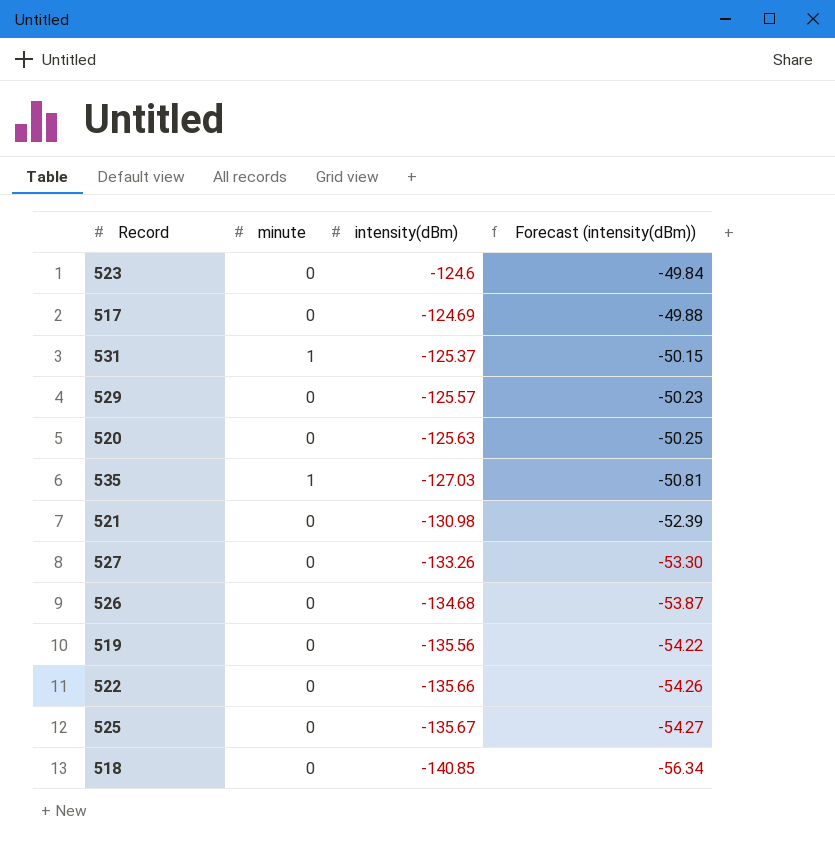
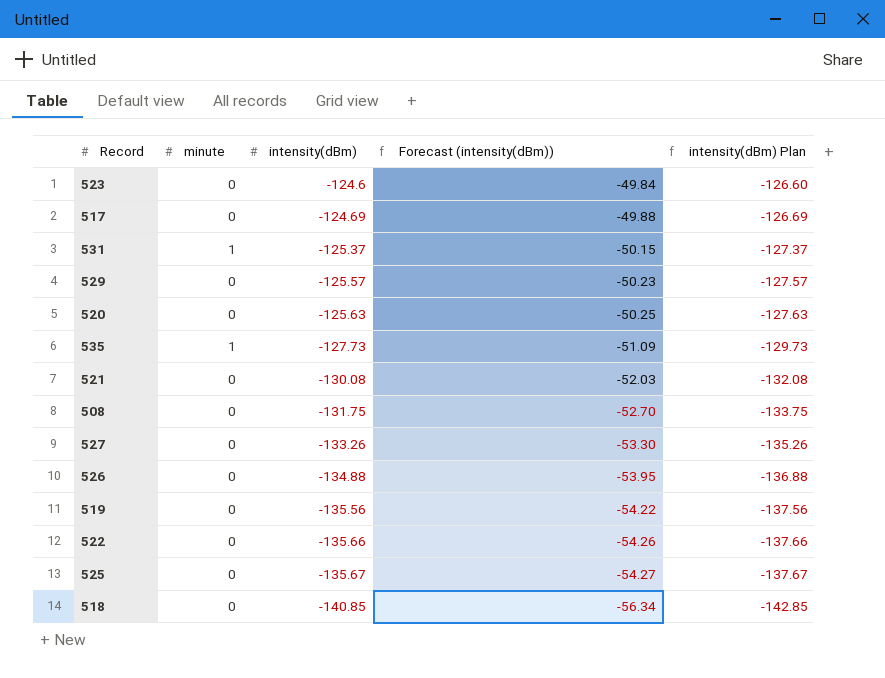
column intensity(dBm) Plan | formula: none -> [intensity(dBm)] - 2
535 | intensity(dBm): -127.03 -> -127.73
535 | Forecast (intensity(dBm)): -50.81 -> -51.09
521 | intensity(dBm): -130.98 -> -130.08
521 | Forecast (intensity(dBm)): -52.39 -> -52.03
row 508: none -> 0 | -131.75 | -52.70 | -133.75
526 | intensity(dBm): -134.68 -> -134.88
526 | Forecast (intensity(dBm)): -53.87 -> -53.95

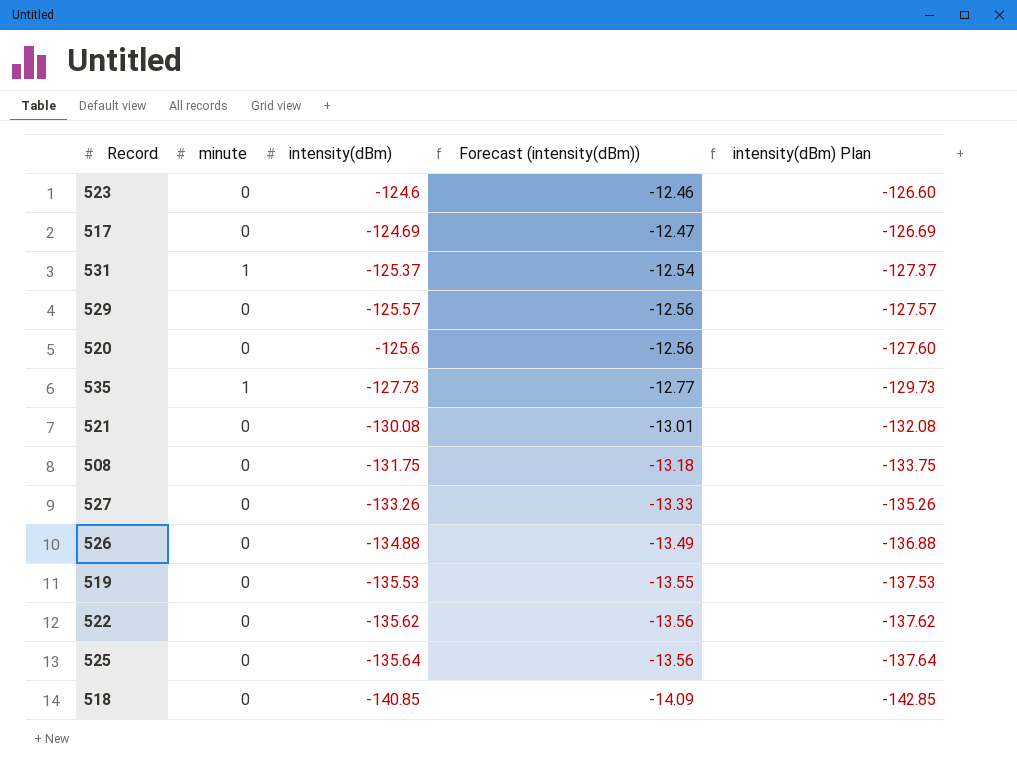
column Forecast (intensity(dBm)) | formula: [intensity(dBm)] * 0.4 -> [intensity(dBm)] * 0.1
520 | intensity(dBm): -125.63 -> -125.6
520 | intensity(dBm) Plan: -127.63 -> -127.60
519 | intensity(dBm): -135.56 -> -135.53
519 | intensity(dBm) Plan: -137.56 -> -137.53
522 | intensity(dBm): -135.66 -> -135.62
522 | intensity(dBm) Plan: -137.66 -> -137.62
525 | intensity(dBm): -135.67 -> -135.64
525 | intensity(dBm) Plan: -137.67 -> -137.64

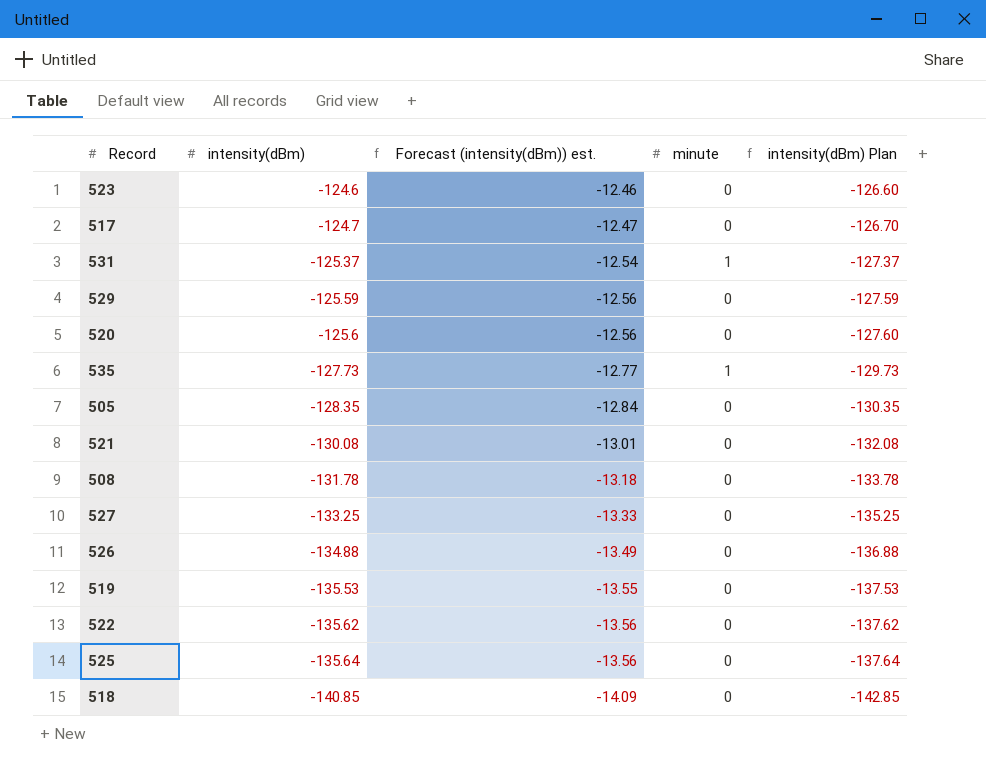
column name: Forecast (intensity(dBm)) -> Forecast (intensity(dBm)) est.
column minute | position: 2 -> 4
517 | intensity(dBm): -124.69 -> -124.7
517 | intensity(dBm) Plan: -126.69 -> -126.70
529 | intensity(dBm): -125.57 -> -125.59
529 | intensity(dBm) Plan: -127.57 -> -127.59
row 505: none -> -128.35 | -12.84 | 0 | -130.35
508 | intensity(dBm): -131.75 -> -131.78
508 | intensity(dBm) Plan: -133.75 -> -133.78
527 | intensity(dBm): -133.26 -> -133.25
527 | intensity(dBm) Plan: -135.26 -> -135.25

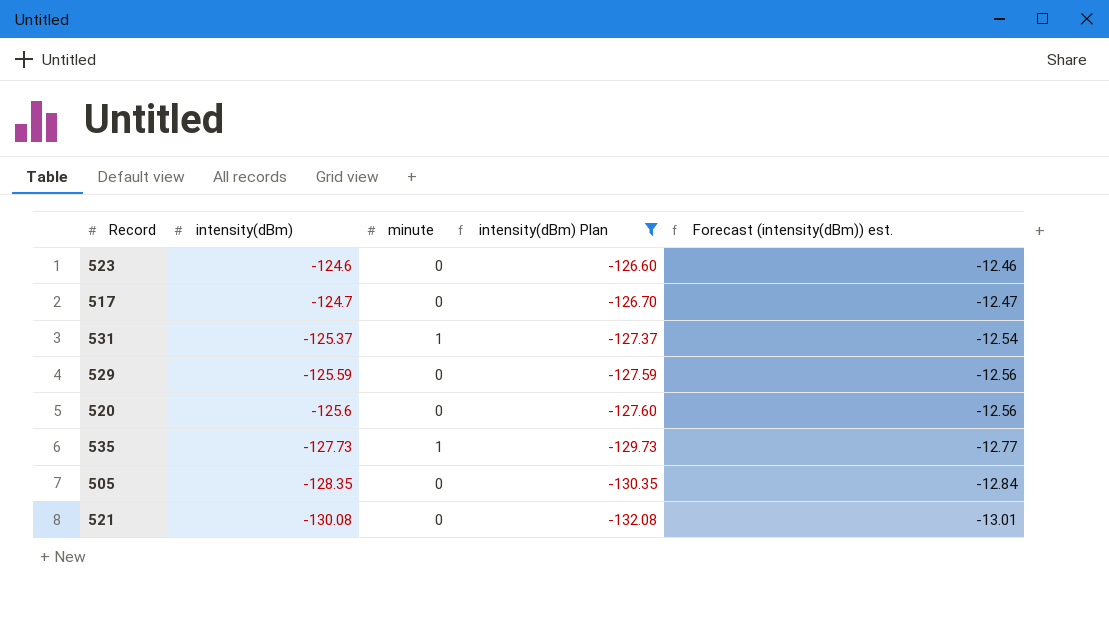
filter: none -> intensity(dBm) Plan >= -132.08
column Forecast (intensity(dBm)) est. | position: 3 -> 5

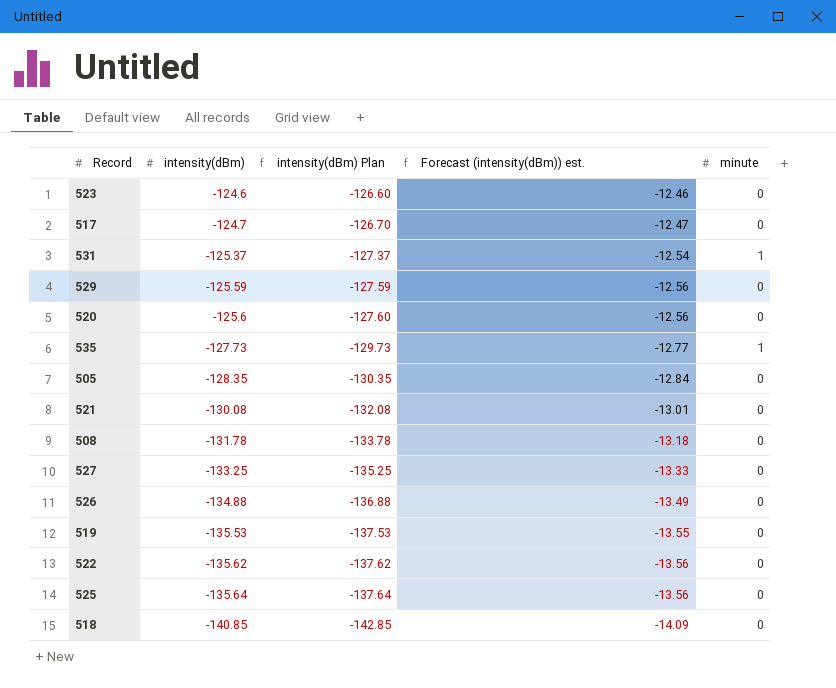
filter: intensity(dBm) Plan >= -132.08 -> none
column minute | position: 3 -> 5

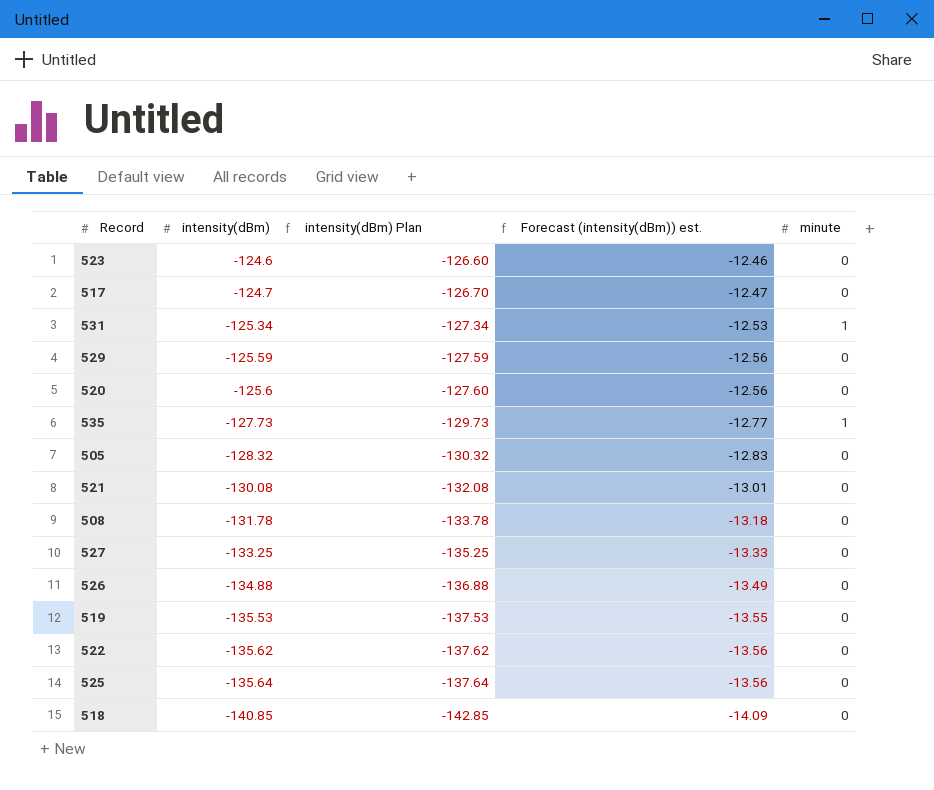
531 | intensity(dBm): -125.37 -> -125.34
531 | intensity(dBm) Plan: -127.37 -> -127.34
531 | Forecast (intensity(dBm)) est.: -12.54 -> -12.53
505 | intensity(dBm): -128.35 -> -128.32
505 | intensity(dBm) Plan: -130.35 -> -130.32
505 | Forecast (intensity(dBm)) est.: -12.84 -> -12.83

